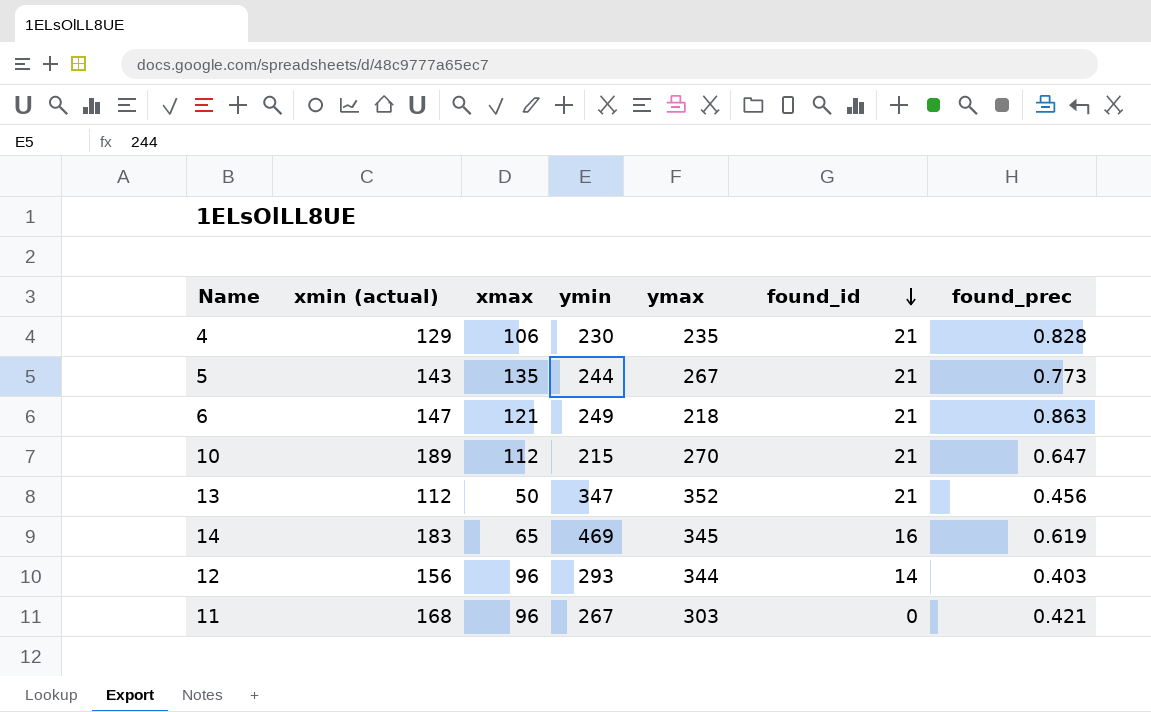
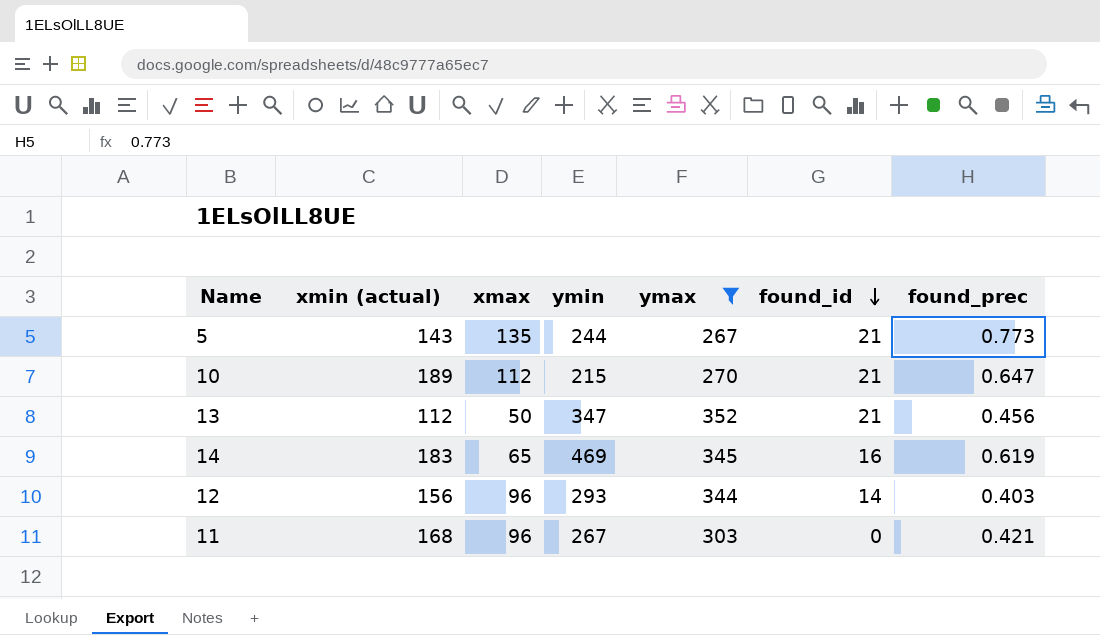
filter: none -> ymax >= 267

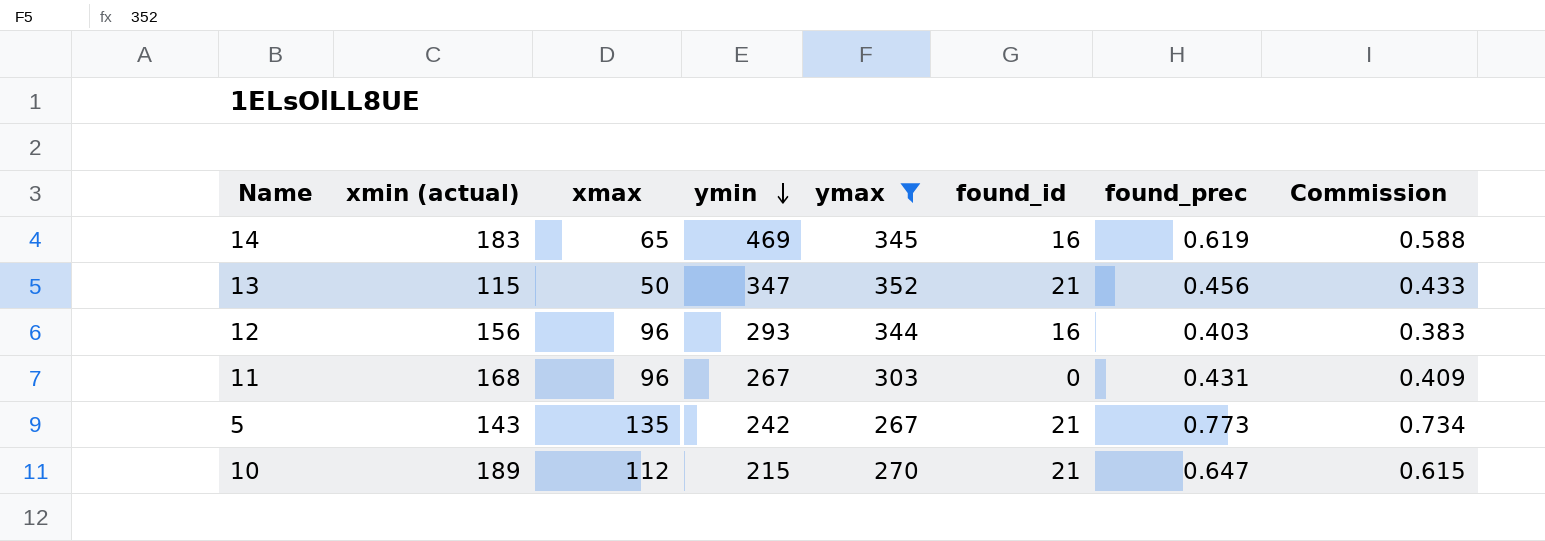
row order: found_id descending -> ymin descending
column Commission | formula: none -> [found_prec] * 0.95
13 | xmin (actual): 112 -> 115
12 | found_id: 14 -> 16
11 | found_prec: 0.421 -> 0.431
5 | ymin: 244 -> 242

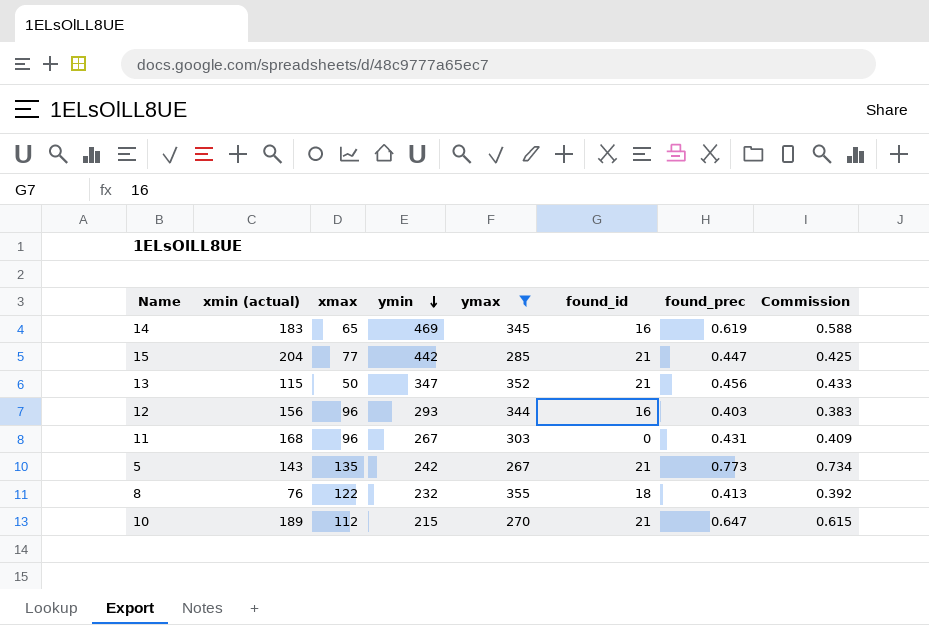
row 15: none -> 204 | 77 | 442 | 285 | 21 | 0.447 | 0.425
row 8: none -> 76 | 122 | 232 | 355 | 18 | 0.413 | 0.392

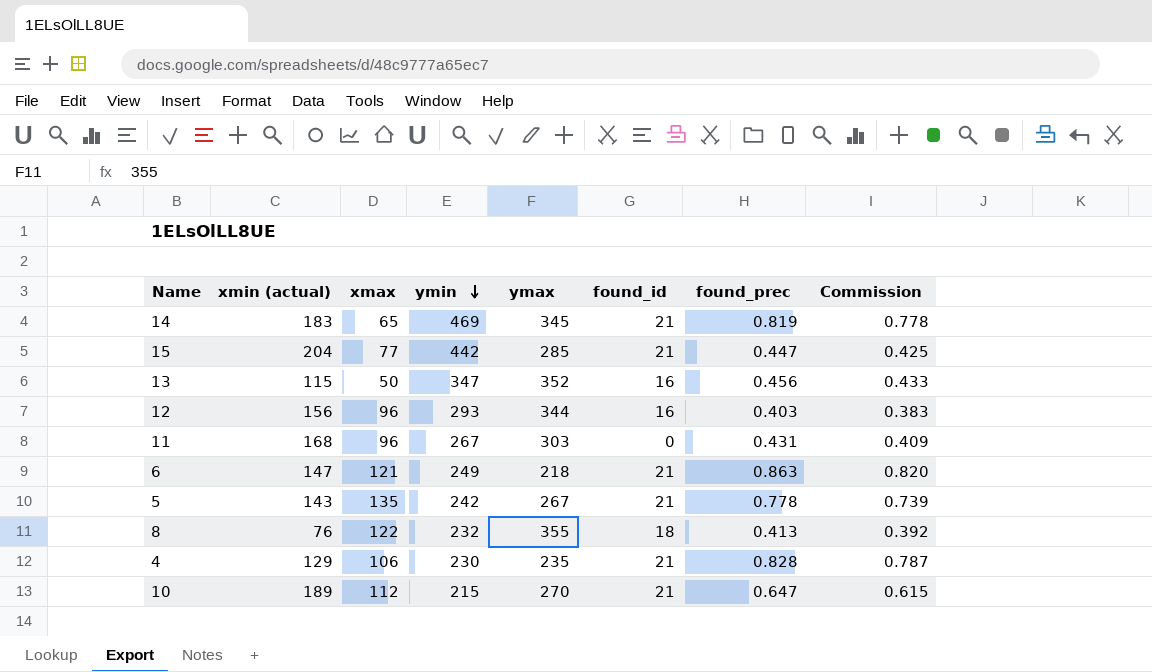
filter: ymax >= 267 -> none
14 | found_id: 16 -> 21
14 | found_prec: 0.619 -> 0.819
14 | Commission: 0.588 -> 0.778
13 | found_id: 21 -> 16
5 | found_prec: 0.773 -> 0.778
5 | Commission: 0.734 -> 0.739

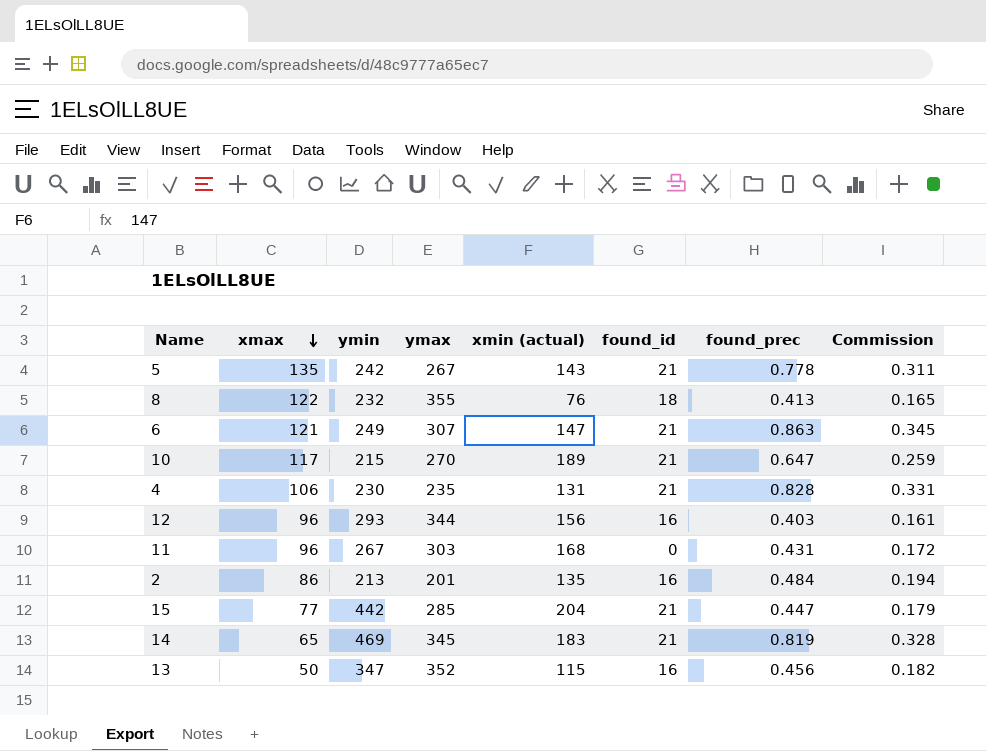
row order: ymin descending -> xmax descending
column xmin (actual) | position: 2 -> 5
column Commission | formula: [found_prec] * 0.95 -> [found_prec] * 0.4
6 | ymax: 218 -> 307
10 | xmax: 112 -> 117
4 | xmin (actual): 129 -> 131
row 2: none -> 86 | 213 | 201 | 135 | 16 | 0.484 | 0.194

